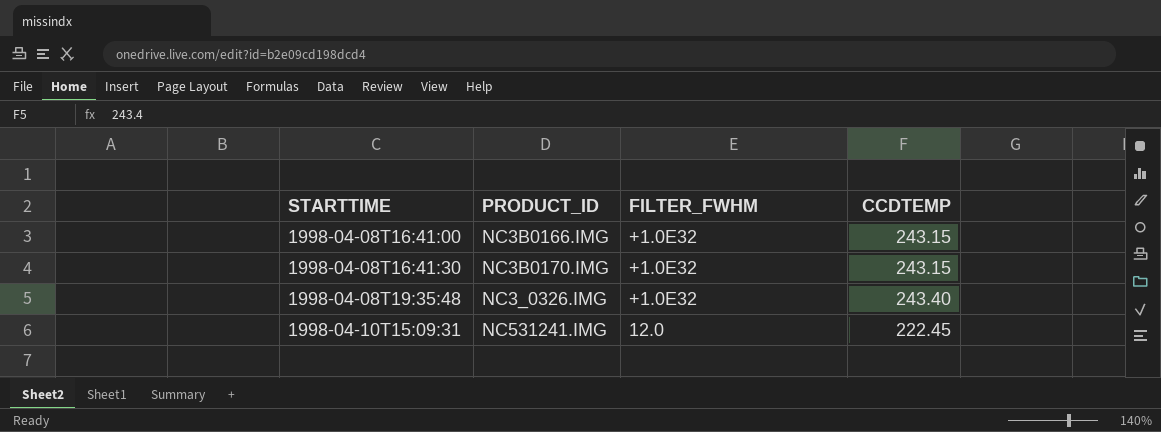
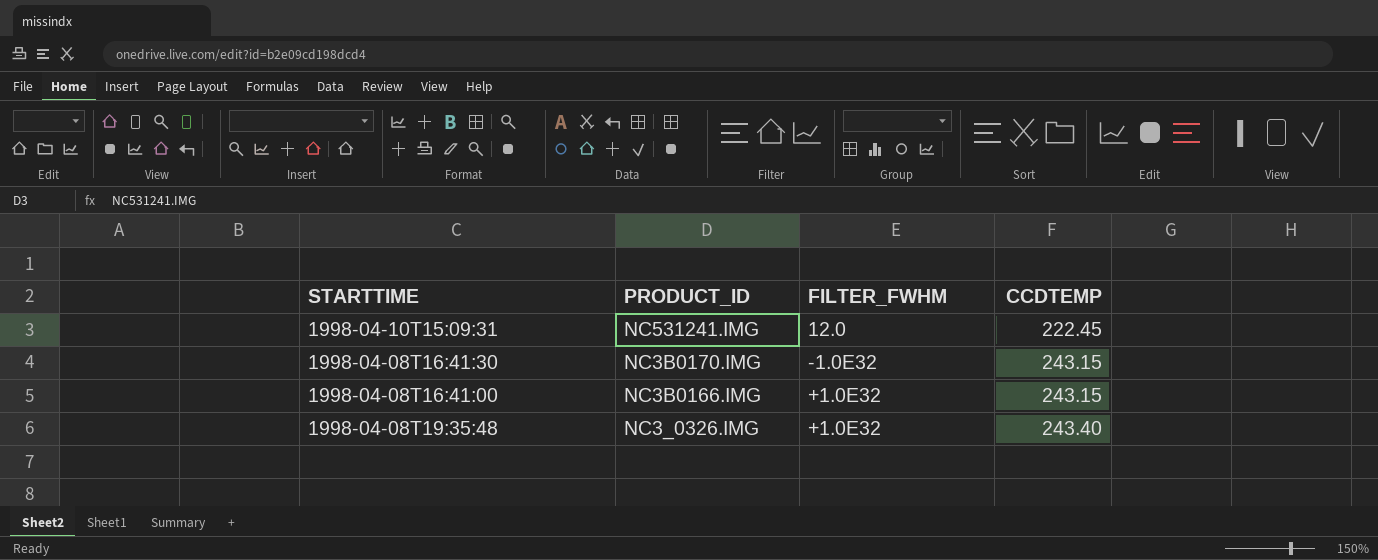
row order: STARTTIME ascending -> PRODUCT_ID descending
1998-04-08T16:41:30 | FILTER_FWHM: +1.0E32 -> -1.0E32

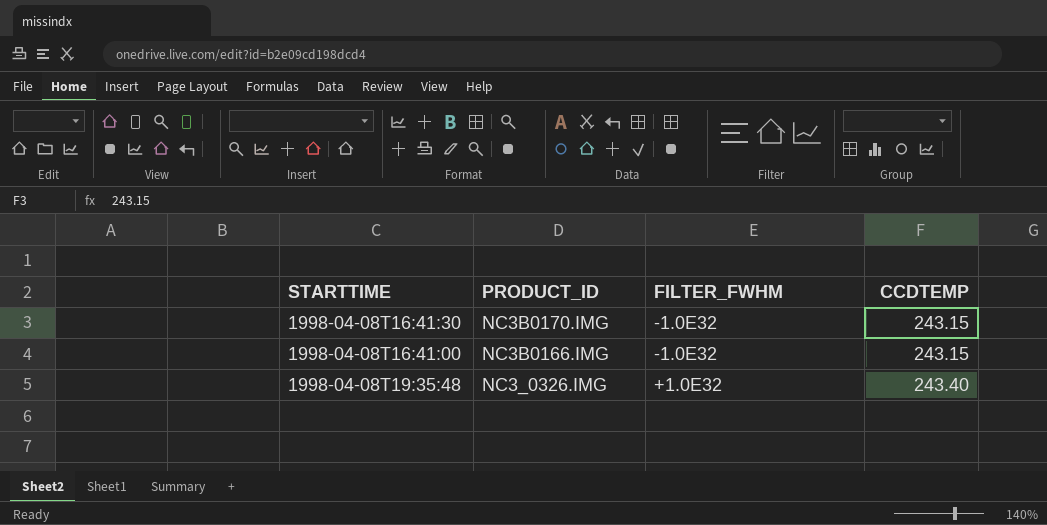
row 1998-04-10T15:09:31: NC531241.IMG | 12.0 | 222.45 -> none
1998-04-08T16:41:00 | FILTER_FWHM: +1.0E32 -> -1.0E32

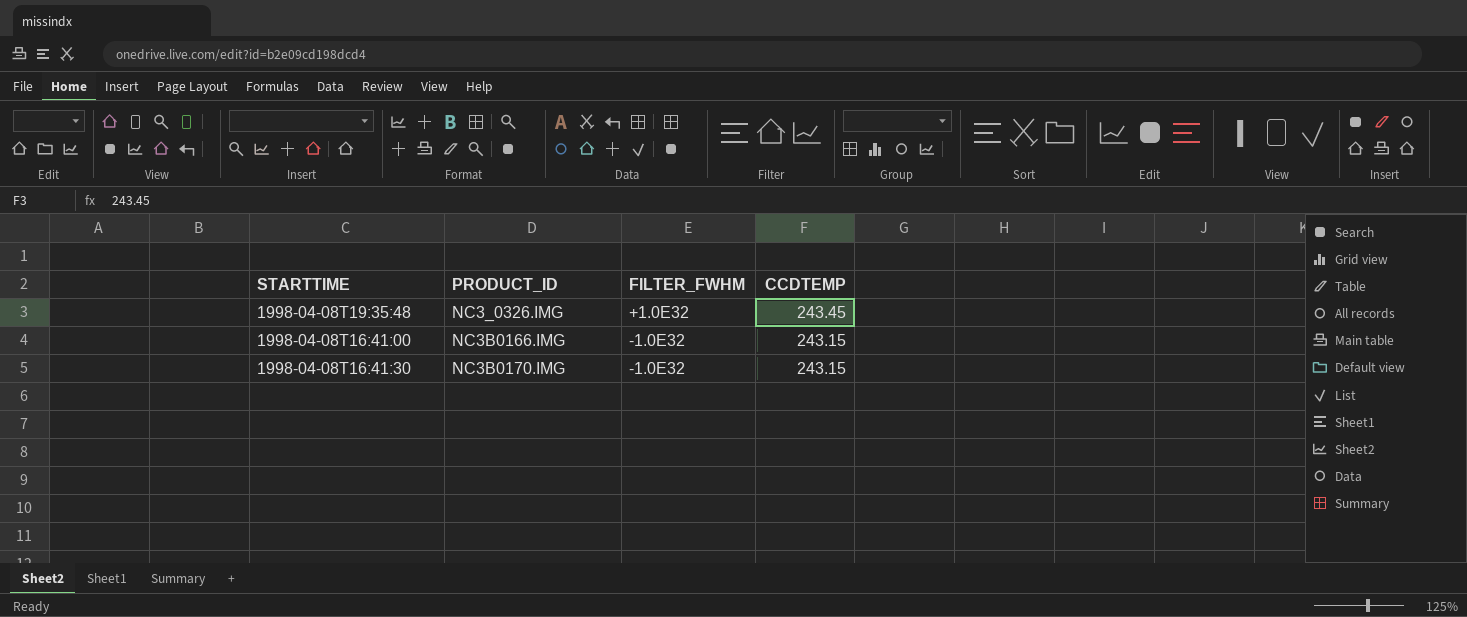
row order: PRODUCT_ID descending -> PRODUCT_ID ascending
1998-04-08T19:35:48 | CCDTEMP: 243.40 -> 243.45

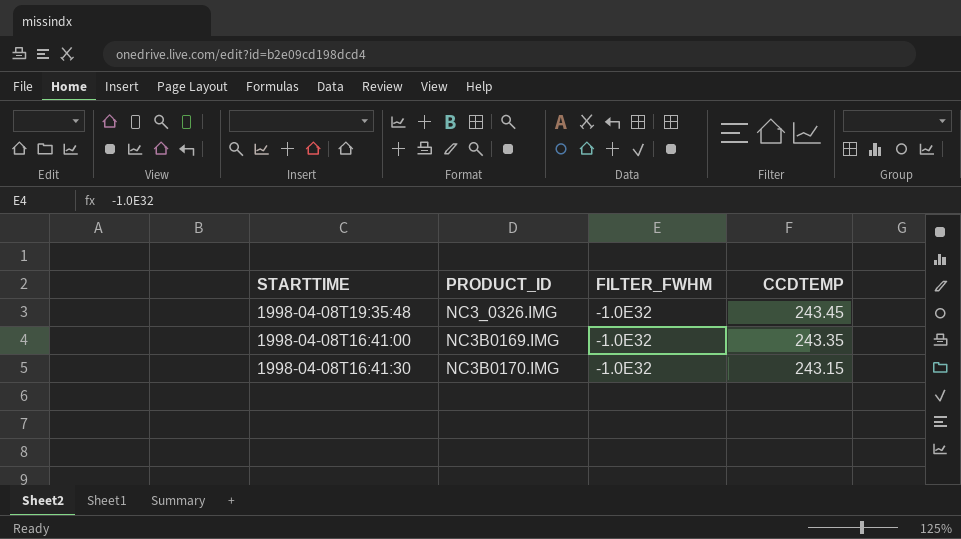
1998-04-08T19:35:48 | FILTER_FWHM: +1.0E32 -> -1.0E32
1998-04-08T16:41:00 | PRODUCT_ID: NC3B0166.IMG -> NC3B0169.IMG
1998-04-08T16:41:00 | CCDTEMP: 243.15 -> 243.35

